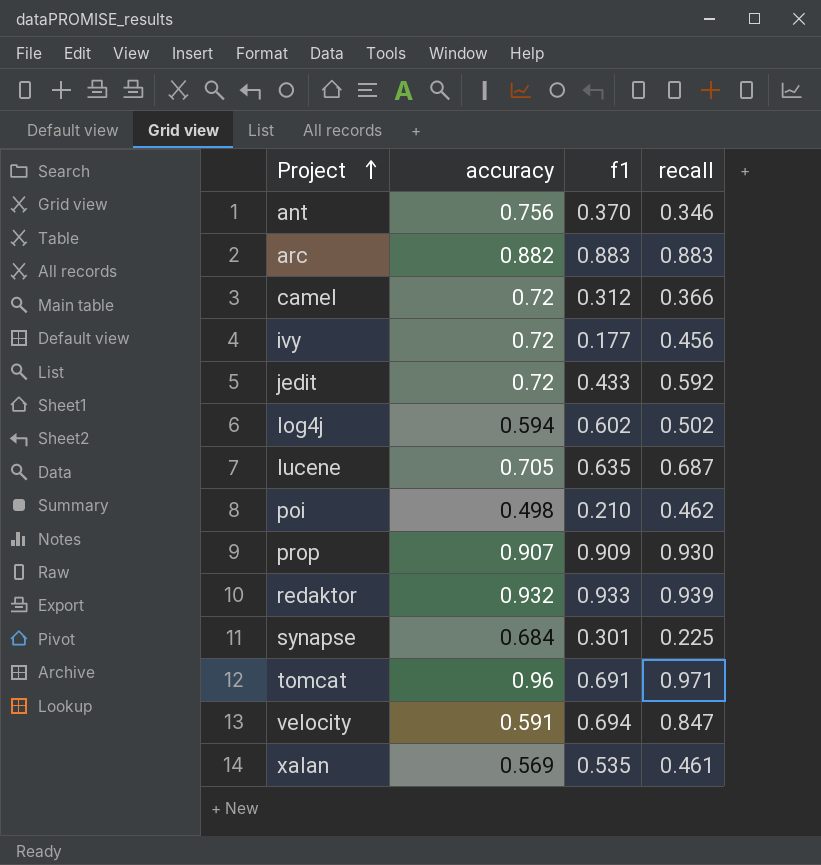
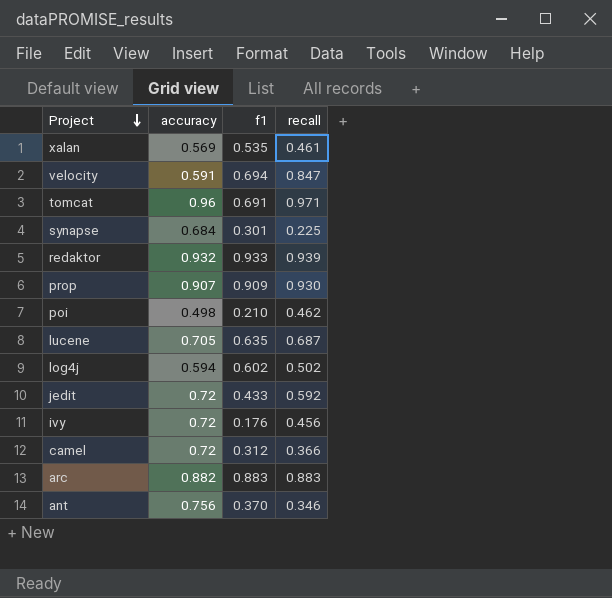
row order: Project ascending -> Project descending
ivy | f1: 0.177 -> 0.176

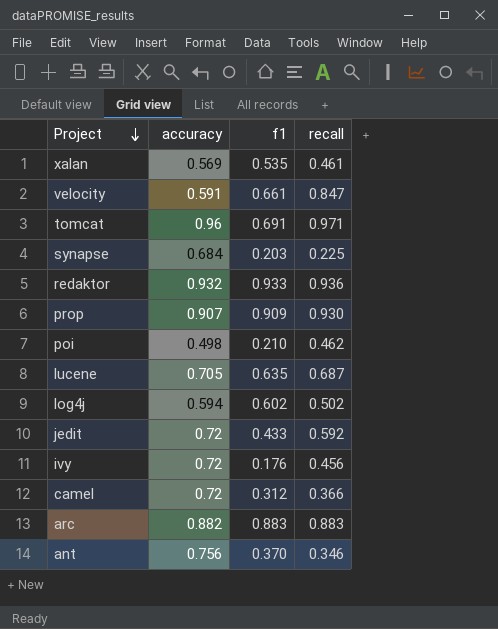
velocity | f1: 0.694 -> 0.661
synapse | f1: 0.301 -> 0.203
redaktor | recall: 0.939 -> 0.936

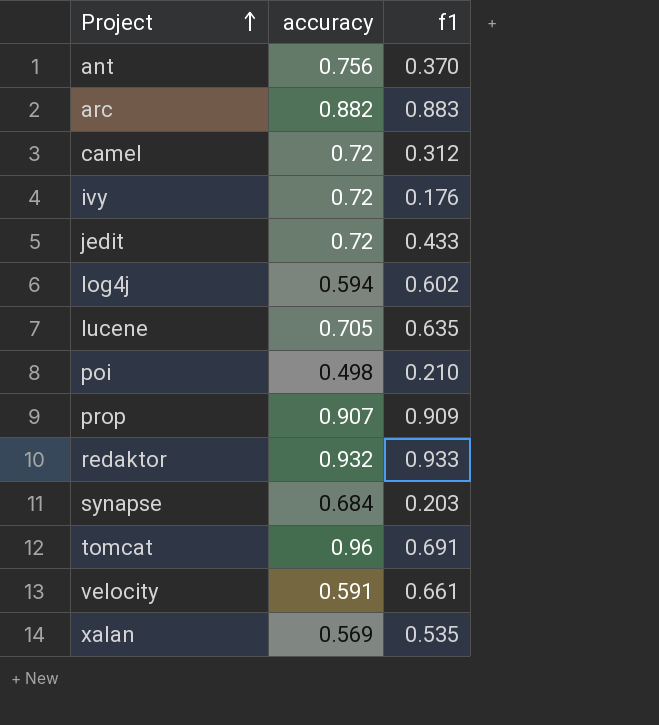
row order: Project descending -> Project ascending
column recall | position: 4 -> none

